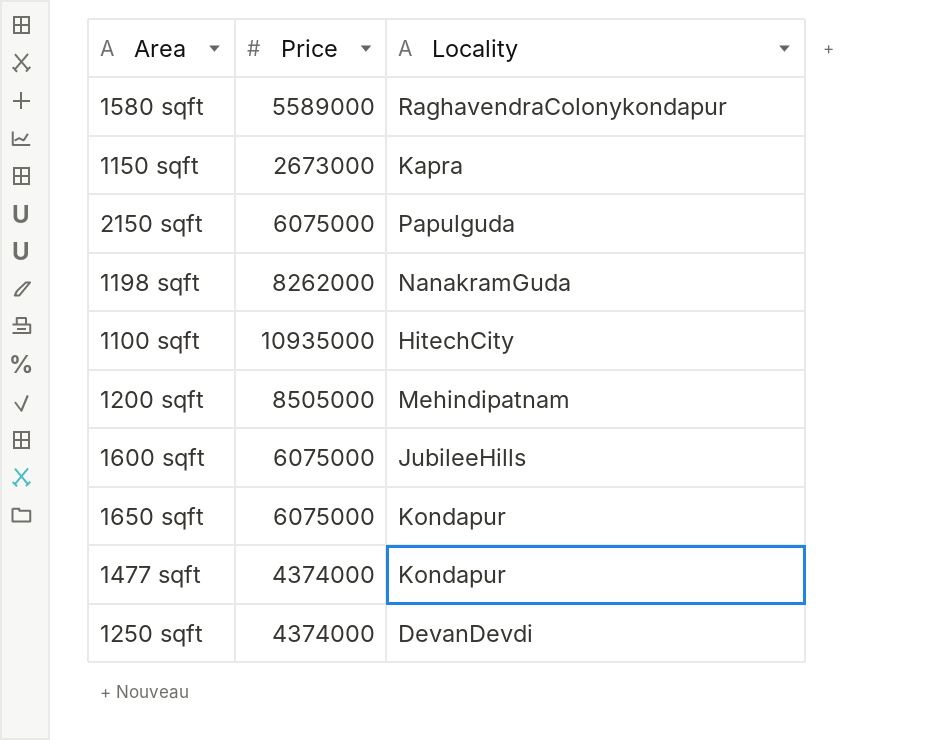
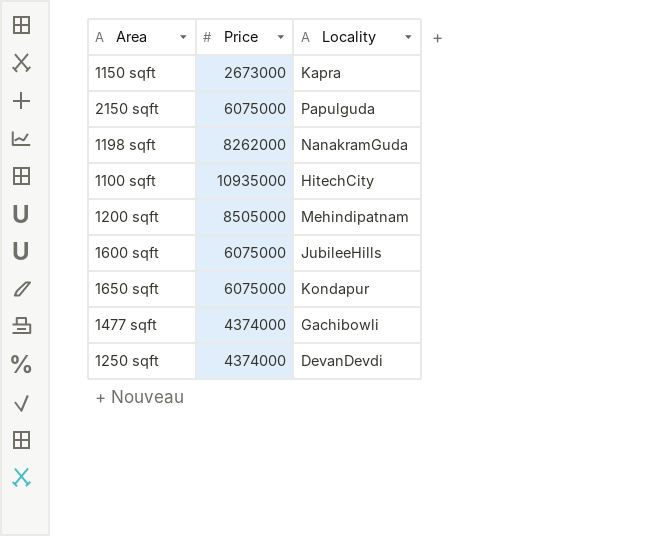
row 1580 sqft: 5589000 | RaghavendraColonykondapur -> none
1477 sqft | Locality: Kondapur -> Gachibowli

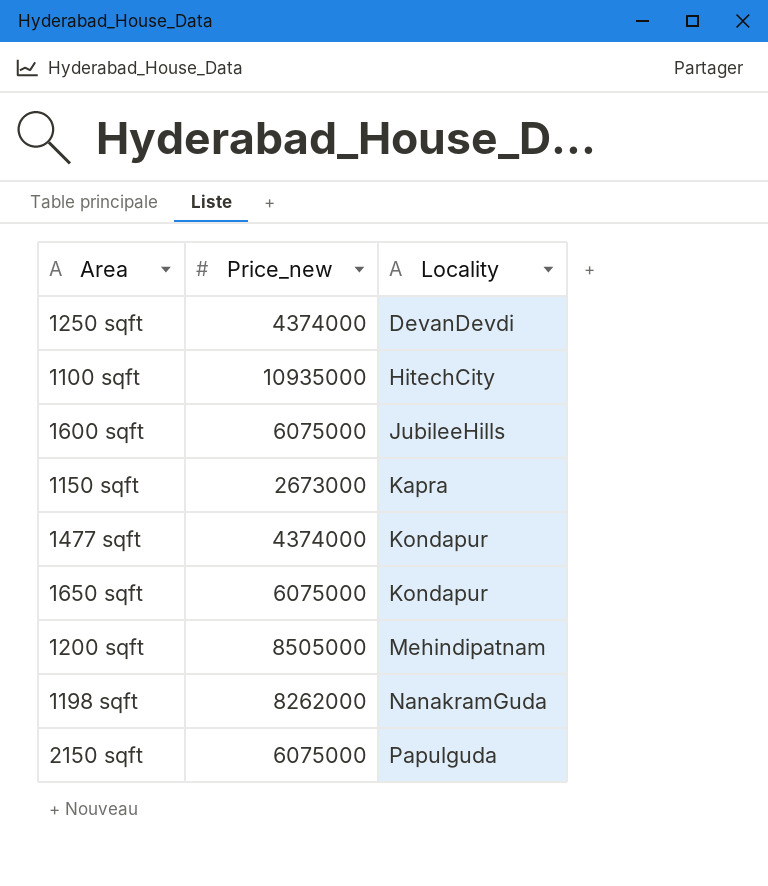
row order: none -> Locality ascending
column name: Price -> Price_new
1477 sqft | Locality: Gachibowli -> Kondapur

